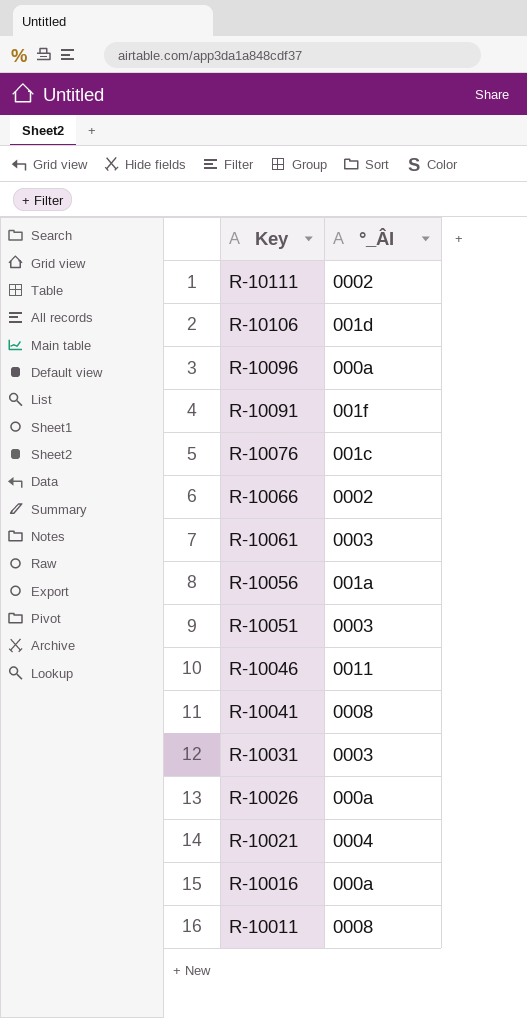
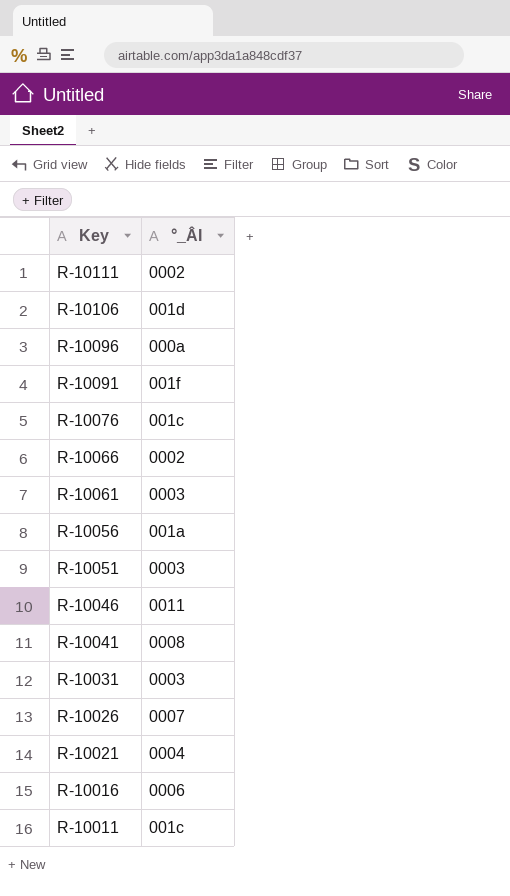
R-10026 | °_ÂI: 000a -> 0007
R-10016 | °_ÂI: 000a -> 0006
R-10011 | °_ÂI: 0008 -> 001c

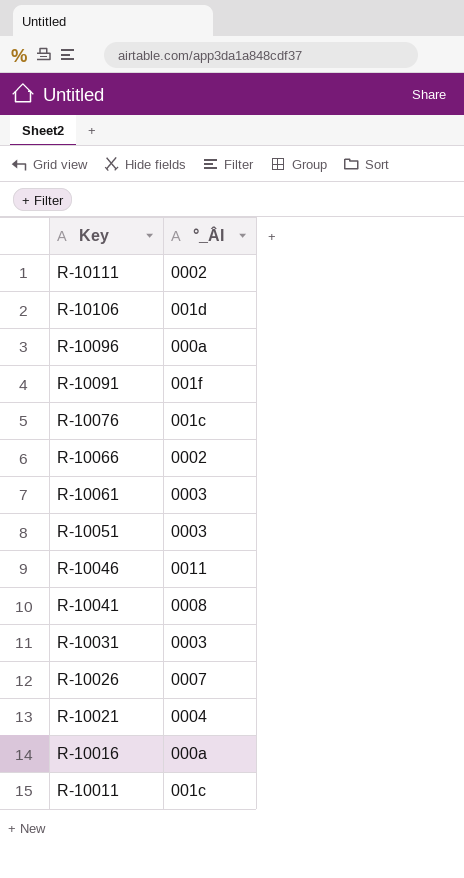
row R-10056: 001a -> none
R-10016 | °_ÂI: 0006 -> 000a

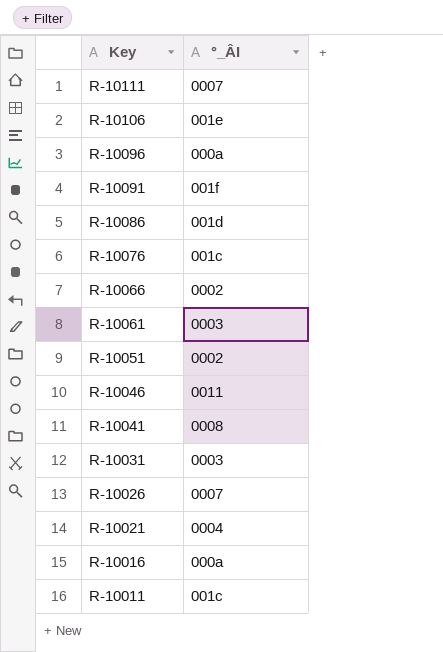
R-10111 | °_ÂI: 0002 -> 0007
R-10106 | °_ÂI: 001d -> 001e
row R-10086: none -> 001d
R-10051 | °_ÂI: 0003 -> 0002

